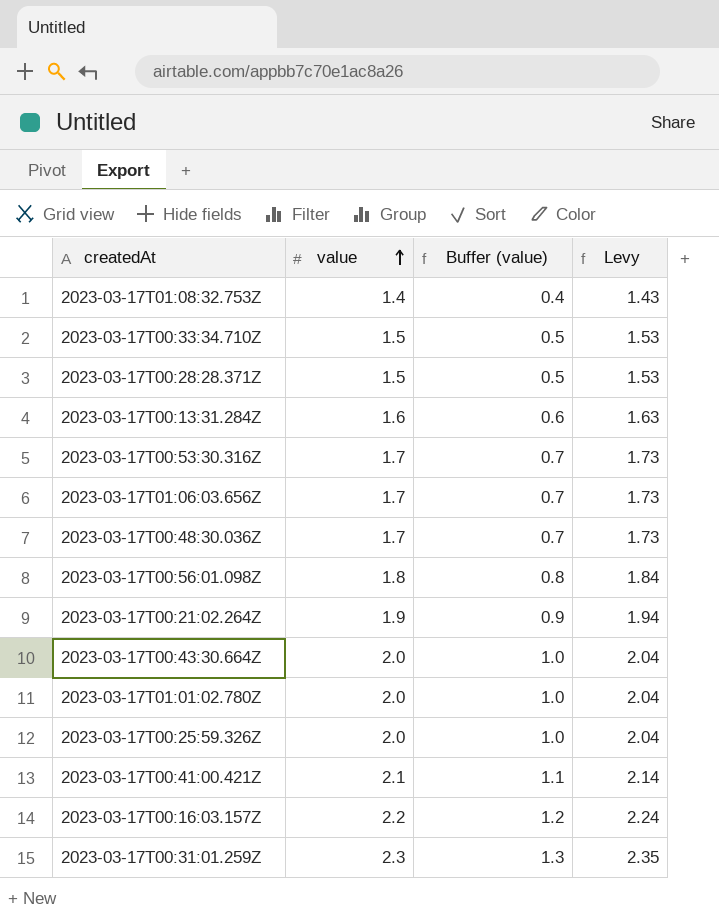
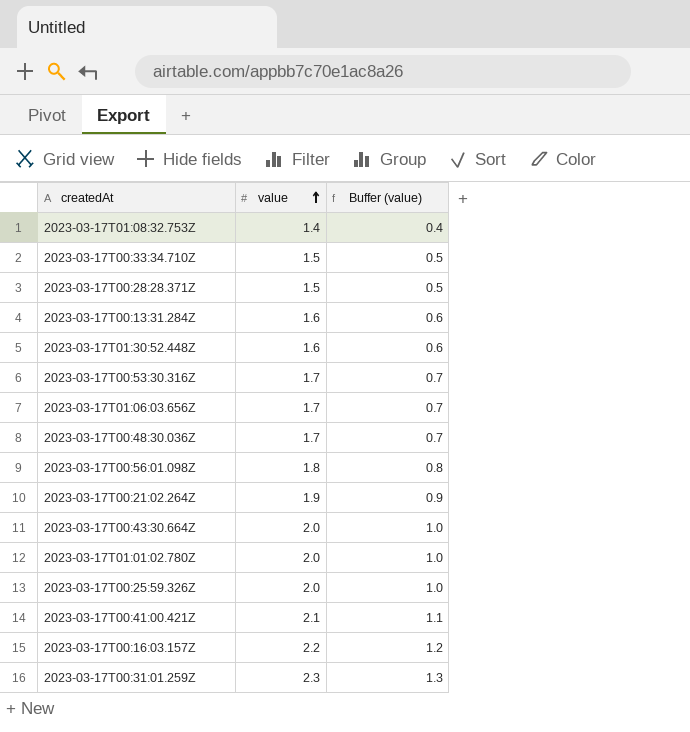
column Levy | formula: [value] * 1.02 -> none
row 2023-03-17T01:30:52.448Z: none -> 1.6 | 0.6

